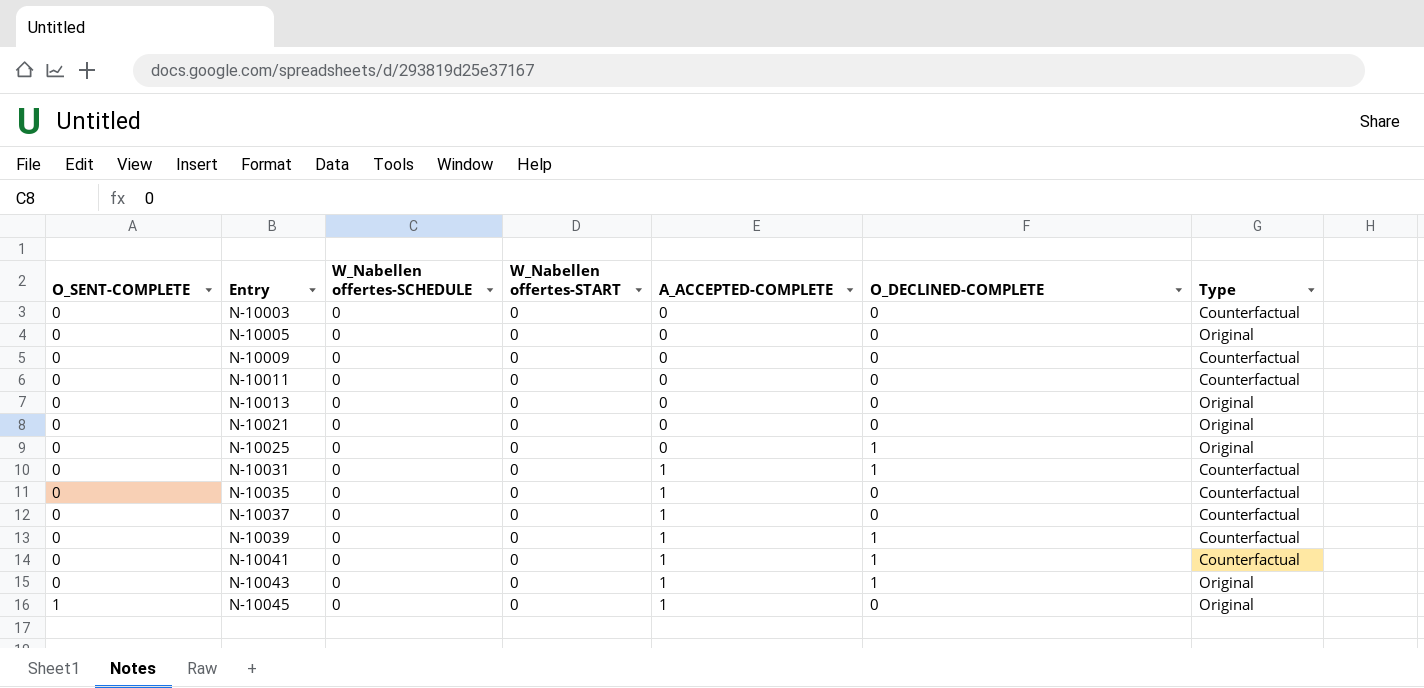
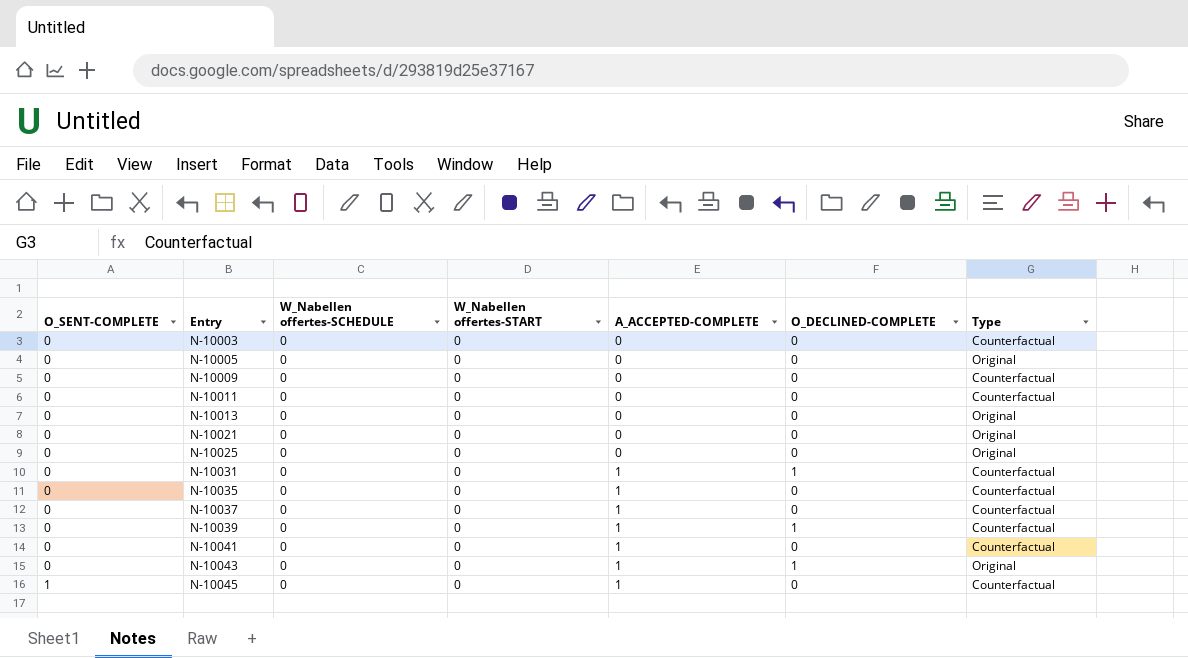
N-10025 | O_DECLINED-COMPLETE: 1 -> 0
N-10041 | O_DECLINED-COMPLETE: 1 -> 0
N-10045 | Type: Original -> Counterfactual

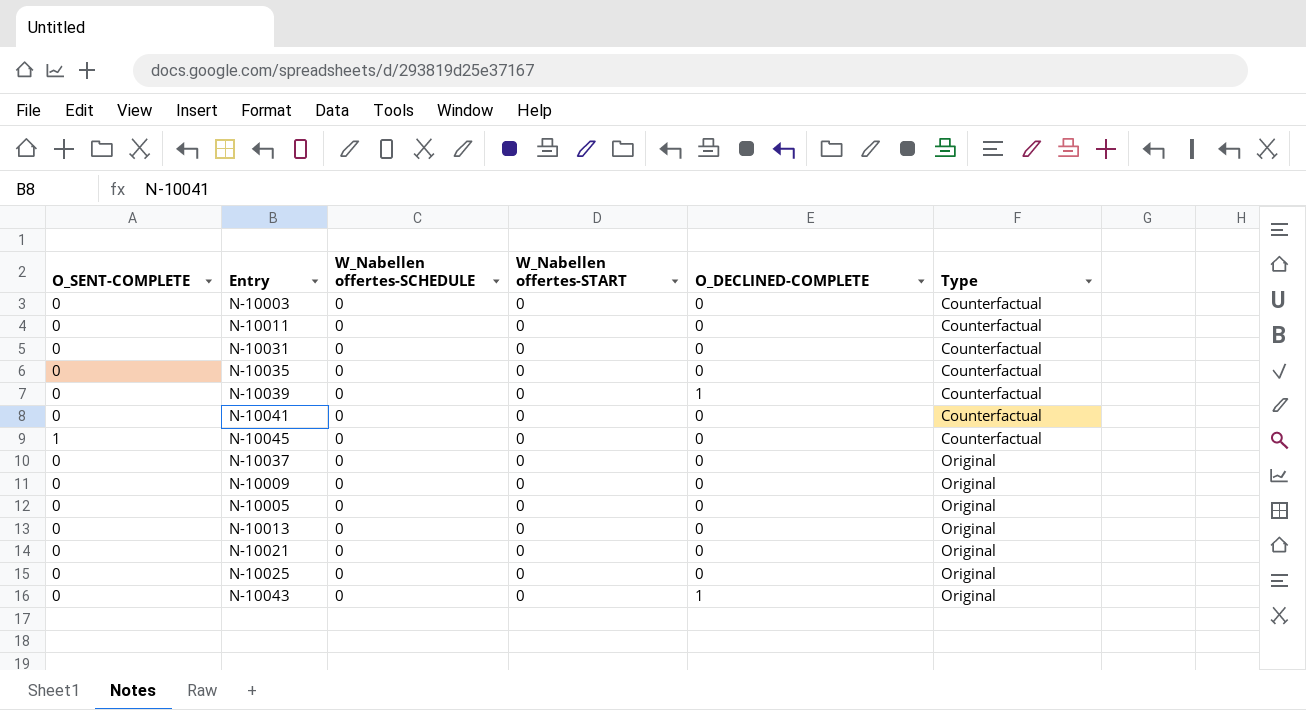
row order: O_SENT-COMPLETE ascending -> Type ascending
column A_ACCEPTED-COMPLETE | position: 5 -> none
N-10031 | O_DECLINED-COMPLETE: 1 -> 0
N-10037 | Type: Counterfactual -> Original
N-10009 | Type: Counterfactual -> Original

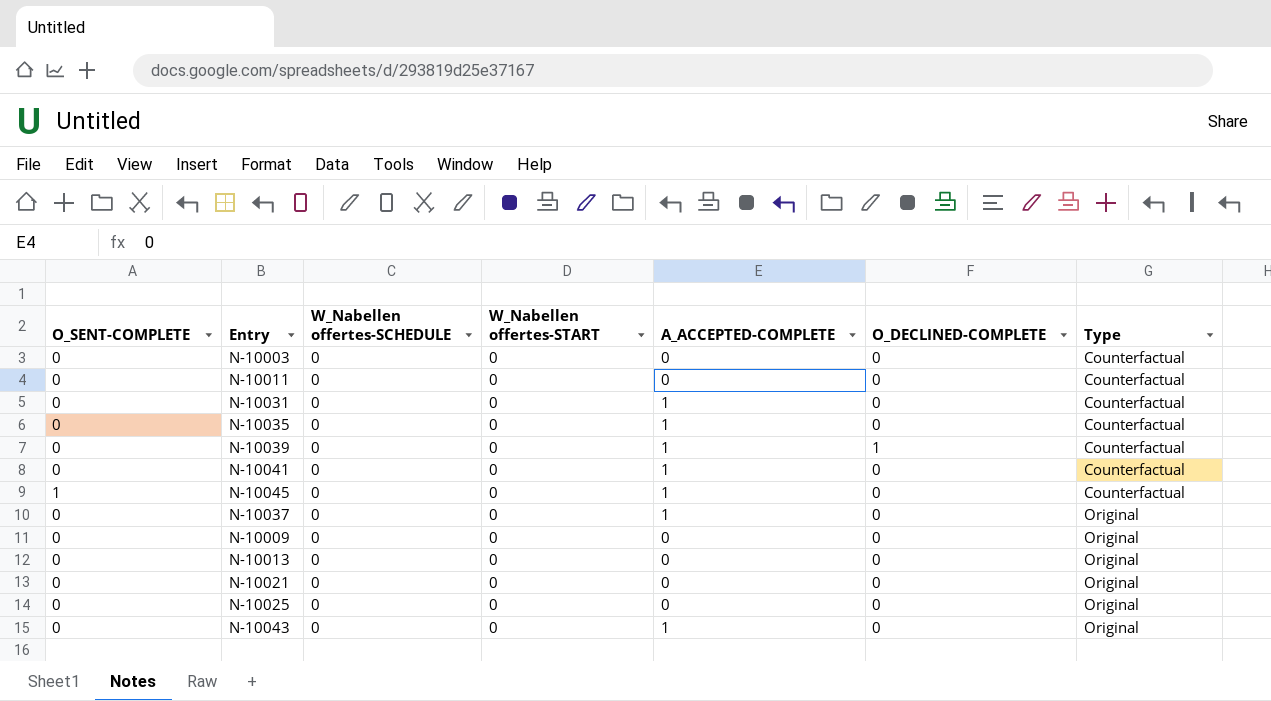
column A_ACCEPTED-COMPLETE | position: none -> 5
row N-10005: 0 | 0 | 0 | 0 | Original -> none
N-10043 | O_DECLINED-COMPLETE: 1 -> 0

